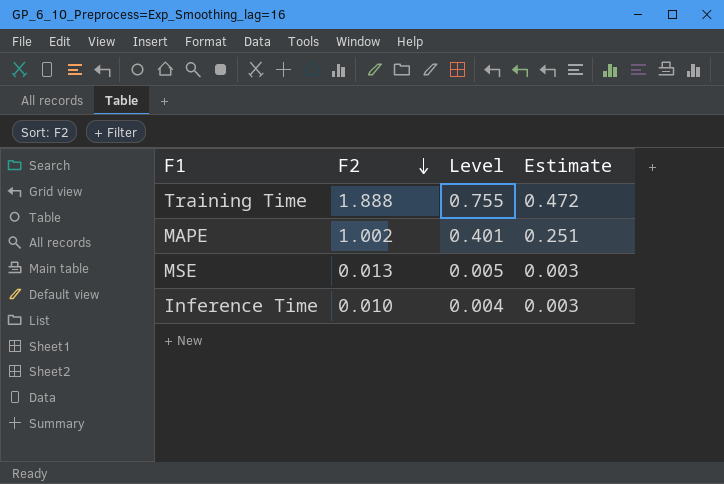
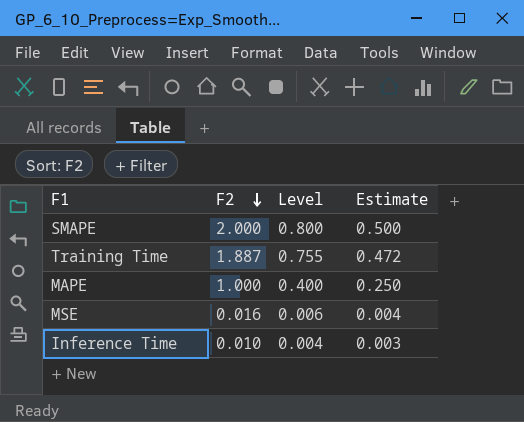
row SMAPE: none -> 2.000 | 0.800 | 0.500
Training Time | F2: 1.888 -> 1.887
MAPE | F2: 1.002 -> 1.000
MAPE | Level: 0.401 -> 0.400
MAPE | Estimate: 0.251 -> 0.250
MSE | F2: 0.013 -> 0.016
MSE | Level: 0.005 -> 0.006
MSE | Estimate: 0.003 -> 0.004

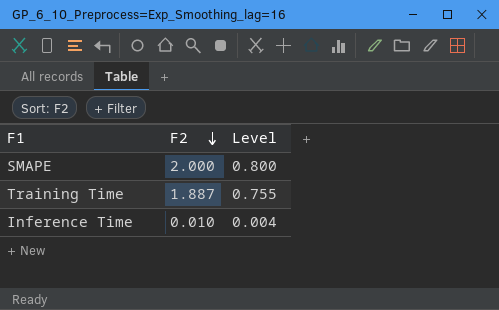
column Estimate | formula: [F2] * 0.25 -> none
row MAPE: 1.000 | 0.400 | 0.250 -> none
row MSE: 0.016 | 0.006 | 0.004 -> none

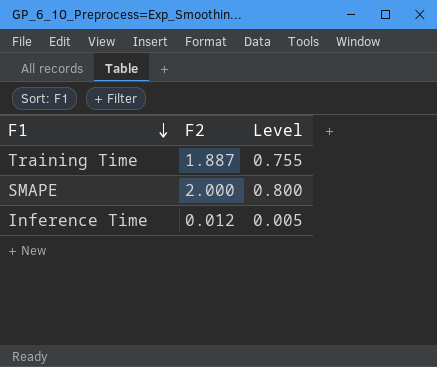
row order: F2 descending -> F1 descending
Inference Time | F2: 0.010 -> 0.012
Inference Time | Level: 0.004 -> 0.005

